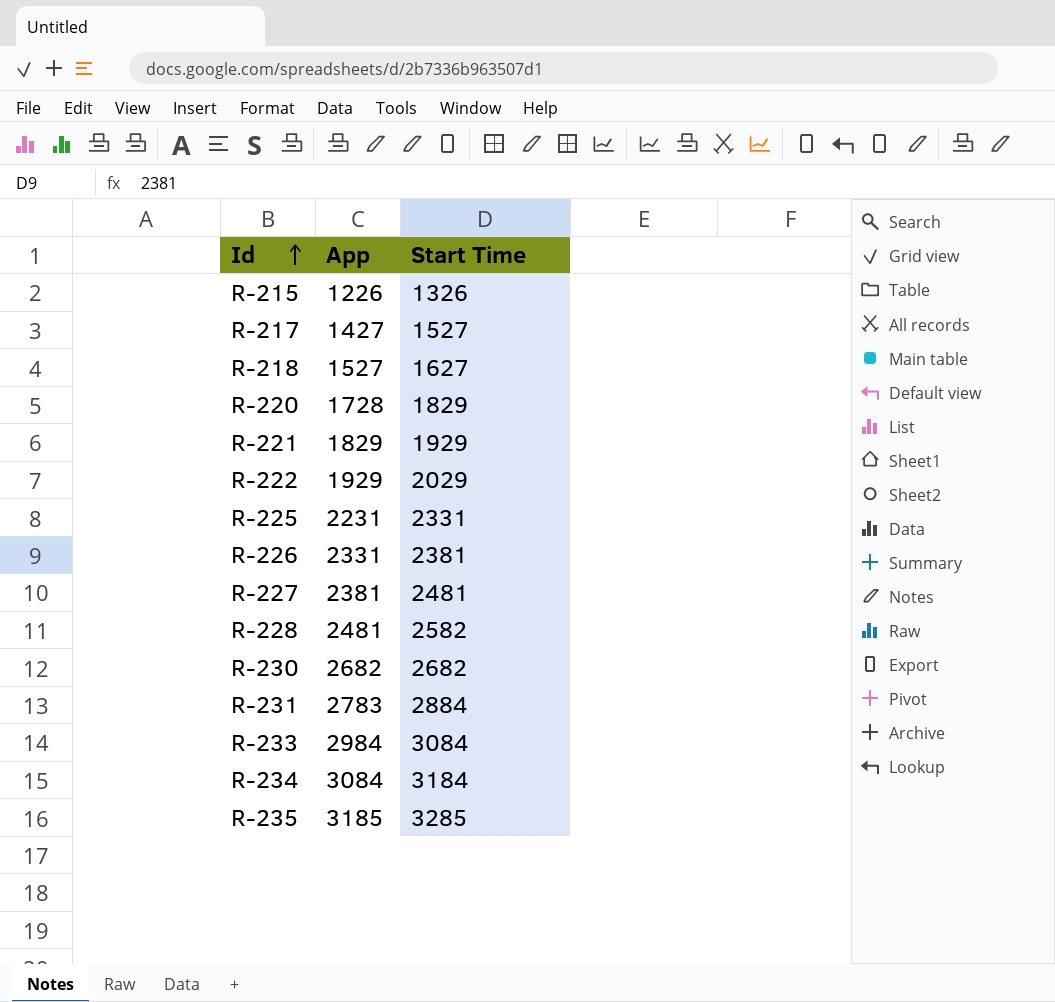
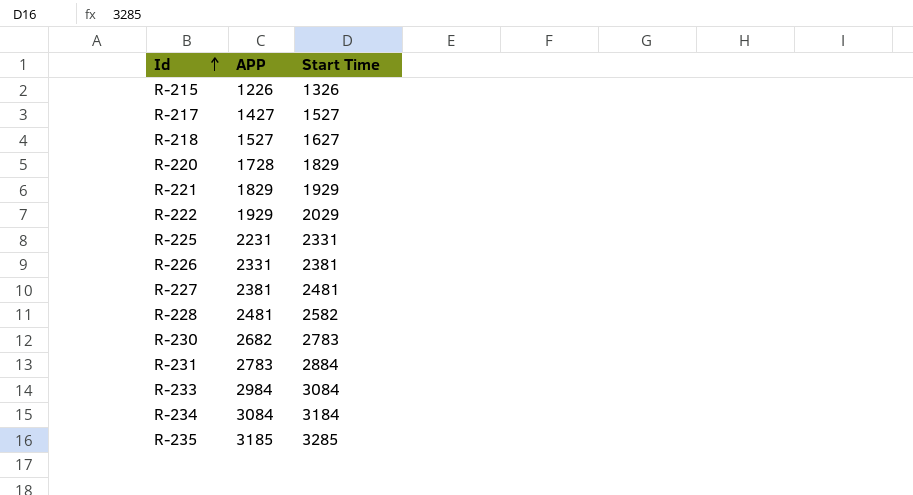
column name: App -> APP
R-230 | Start Time: 2682 -> 2783

